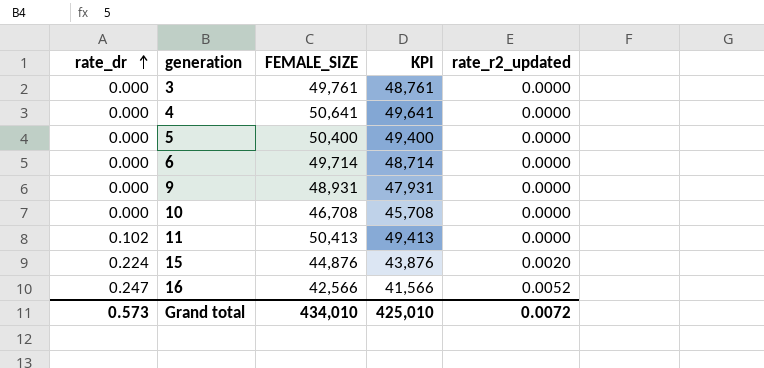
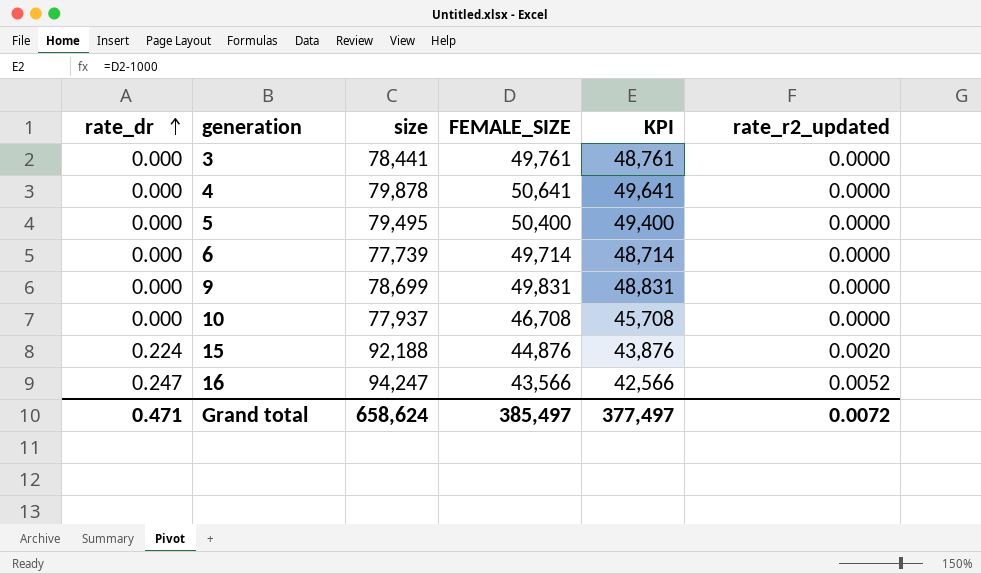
column size | position: none -> 3
row 11: 0.102 | 50,413 | 49,413 | 0.0000 -> none
9 | FEMALE_SIZE: 48,931 -> 49,831
9 | KPI: 47,931 -> 48,831
16 | FEMALE_SIZE: 42,566 -> 43,566
16 | KPI: 41,566 -> 42,566
Grand total | rate_dr: 0.573 -> 0.471
Grand total | FEMALE_SIZE: 434,010 -> 385,497
Grand total | KPI: 425,010 -> 377,497

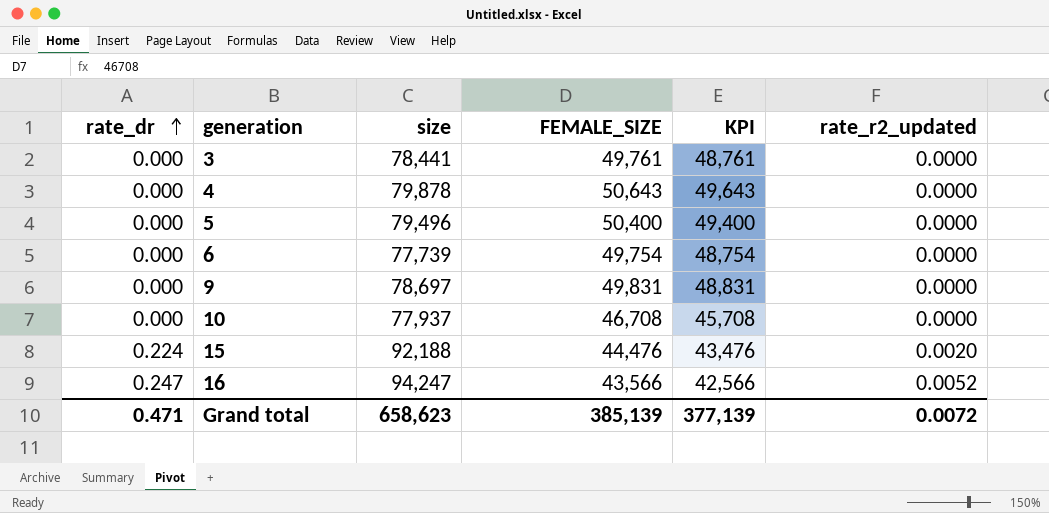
4 | FEMALE_SIZE: 50,641 -> 50,643
4 | KPI: 49,641 -> 49,643
5 | size: 79,495 -> 79,496
6 | FEMALE_SIZE: 49,714 -> 49,754
6 | KPI: 48,714 -> 48,754
9 | size: 78,699 -> 78,697
15 | FEMALE_SIZE: 44,876 -> 44,476
15 | KPI: 43,876 -> 43,476
Grand total | size: 658,624 -> 658,623
Grand total | FEMALE_SIZE: 385,497 -> 385,139
Grand total | KPI: 377,497 -> 377,139

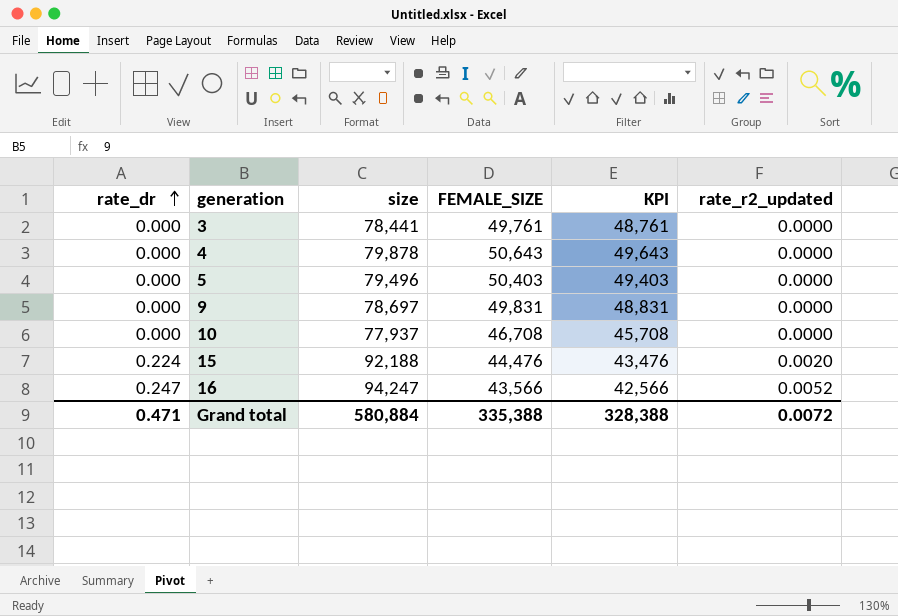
row 6: 0.000 | 77,739 | 49,754 | 48,754 | 0.0000 -> none
5 | FEMALE_SIZE: 50,400 -> 50,403
5 | KPI: 49,400 -> 49,403
Grand total | size: 658,623 -> 580,884
Grand total | FEMALE_SIZE: 385,139 -> 335,388
Grand total | KPI: 377,139 -> 328,388

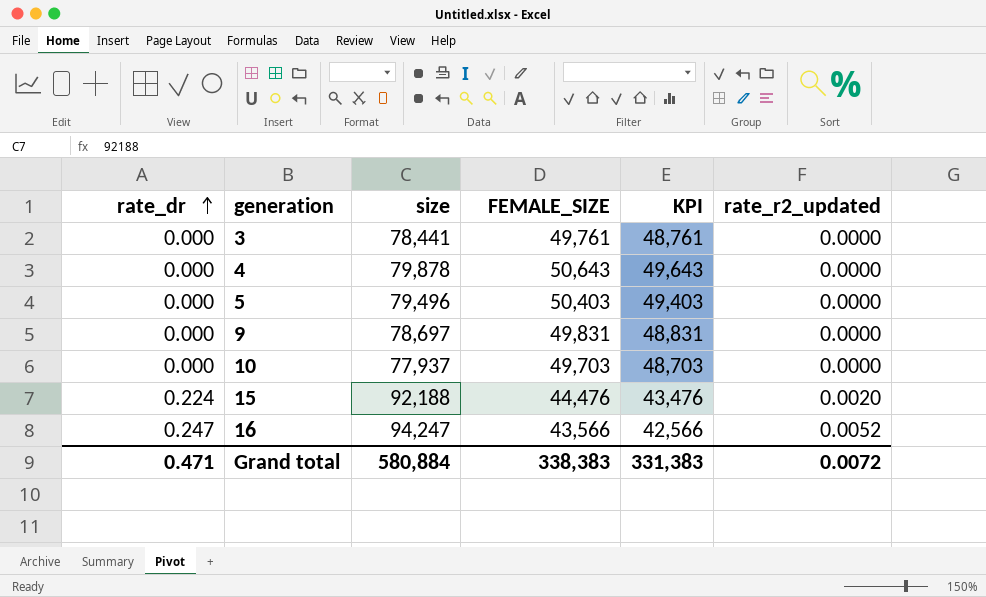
10 | FEMALE_SIZE: 46,708 -> 49,703
10 | KPI: 45,708 -> 48,703
Grand total | FEMALE_SIZE: 335,388 -> 338,383
Grand total | KPI: 328,388 -> 331,383

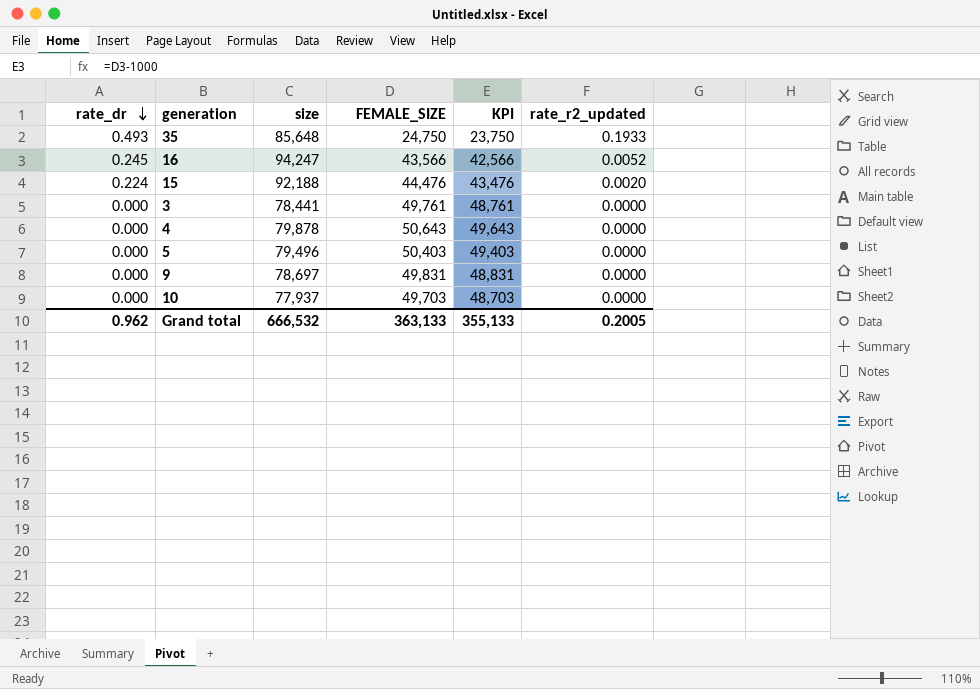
row order: rate_dr ascending -> rate_dr descending
row 35: none -> 0.493 | 85,648 | 24,750 | 23,750 | 0.1933
16 | rate_dr: 0.247 -> 0.245
Grand total | rate_dr: 0.471 -> 0.962
Grand total | size: 580,884 -> 666,532
Grand total | FEMALE_SIZE: 338,383 -> 363,133
Grand total | KPI: 331,383 -> 355,133
Grand total | rate_r2_updated: 0.0072 -> 0.2005

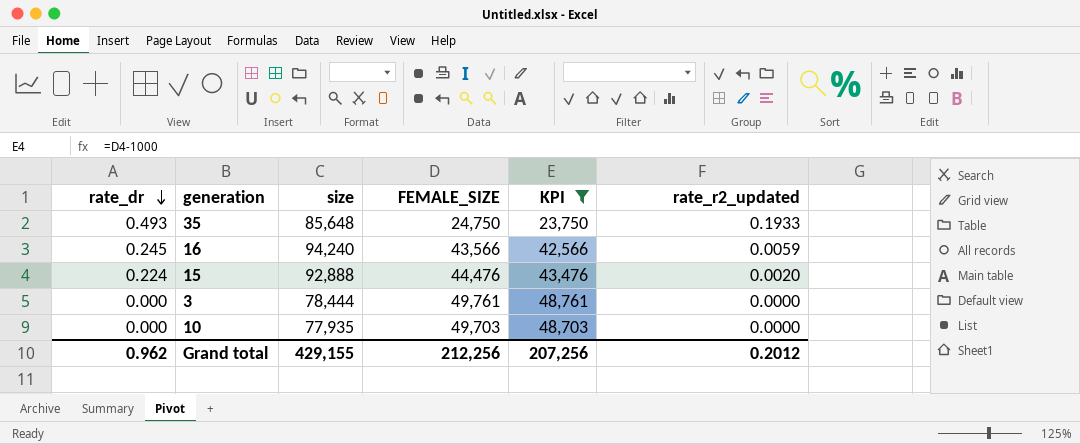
filter: none -> KPI <= 48,761
16 | size: 94,247 -> 94,240
16 | rate_r2_updated: 0.0052 -> 0.0059
15 | size: 92,188 -> 92,888
3 | size: 78,441 -> 78,444
10 | size: 77,937 -> 77,935
Grand total | size: 666,532 -> 429,155
Grand total | FEMALE_SIZE: 363,133 -> 212,256
Grand total | KPI: 355,133 -> 207,256
Grand total | rate_r2_updated: 0.2005 -> 0.2012

